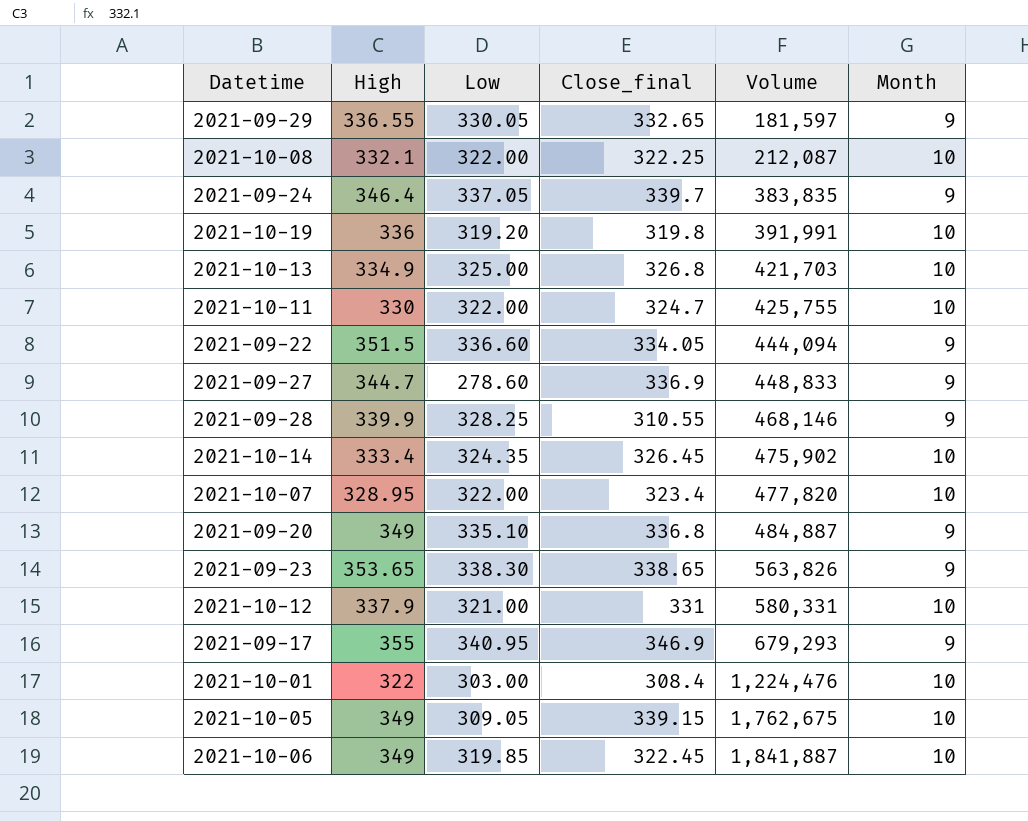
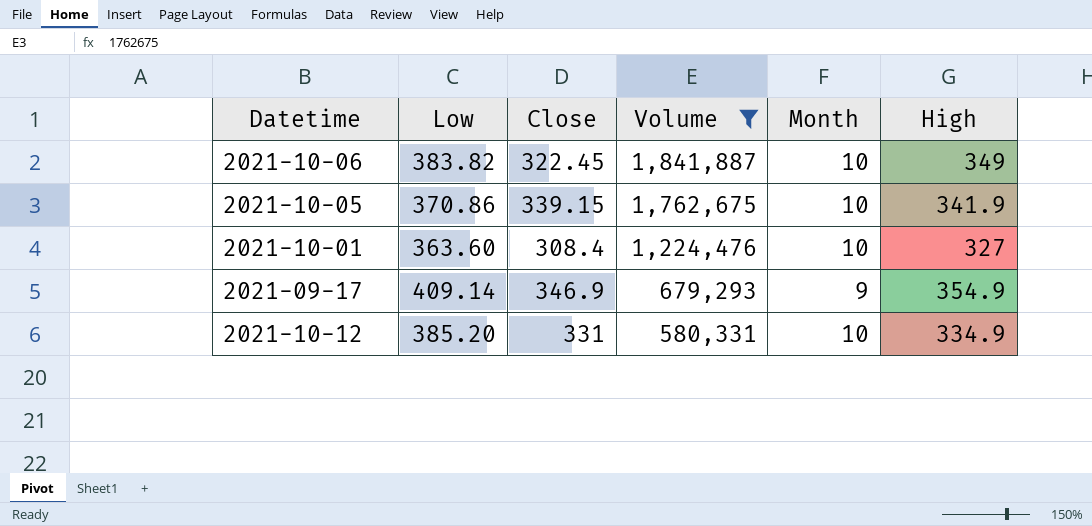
filter: none -> Volume >= 580,331
row order: Volume ascending -> Volume descending
column name: Close_final -> Close
column High | position: 2 -> 6
2021-10-06 | Low: 319.85 -> 383.82
2021-10-05 | Low: 309.05 -> 370.86
2021-10-05 | High: 349 -> 341.9
2021-10-01 | Low: 303.00 -> 363.60
2021-10-01 | High: 322 -> 327
2021-09-17 | Low: 340.95 -> 409.14
2021-09-17 | High: 355 -> 354.9
2021-10-12 | Low: 321.00 -> 385.20
2021-10-12 | High: 337.9 -> 334.9

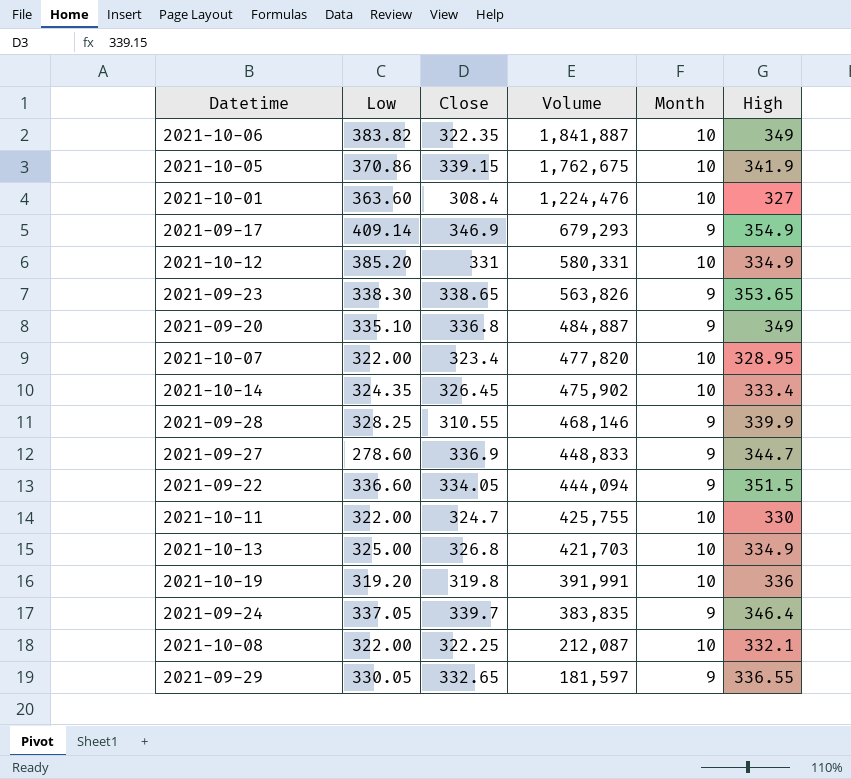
filter: Volume >= 580,331 -> none
2021-10-06 | Close: 322.45 -> 322.35

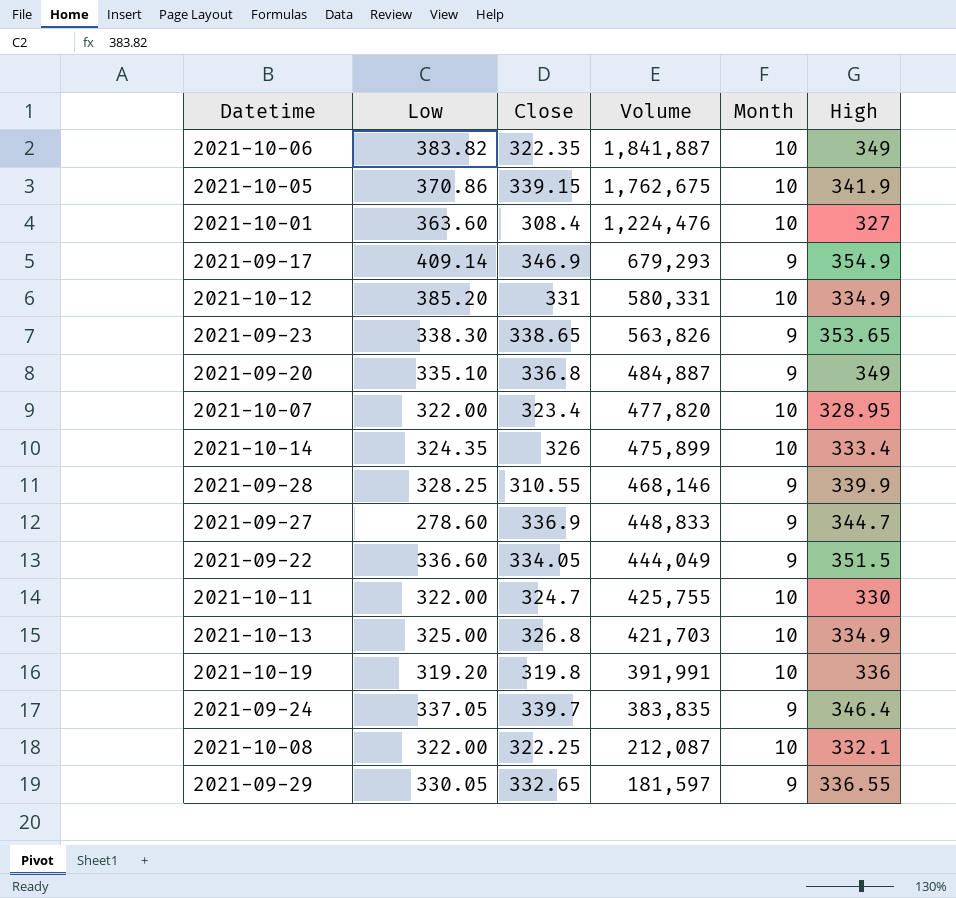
2021-10-14 | Close: 326.45 -> 326
2021-10-14 | Volume: 475,902 -> 475,899
2021-09-22 | Volume: 444,094 -> 444,049

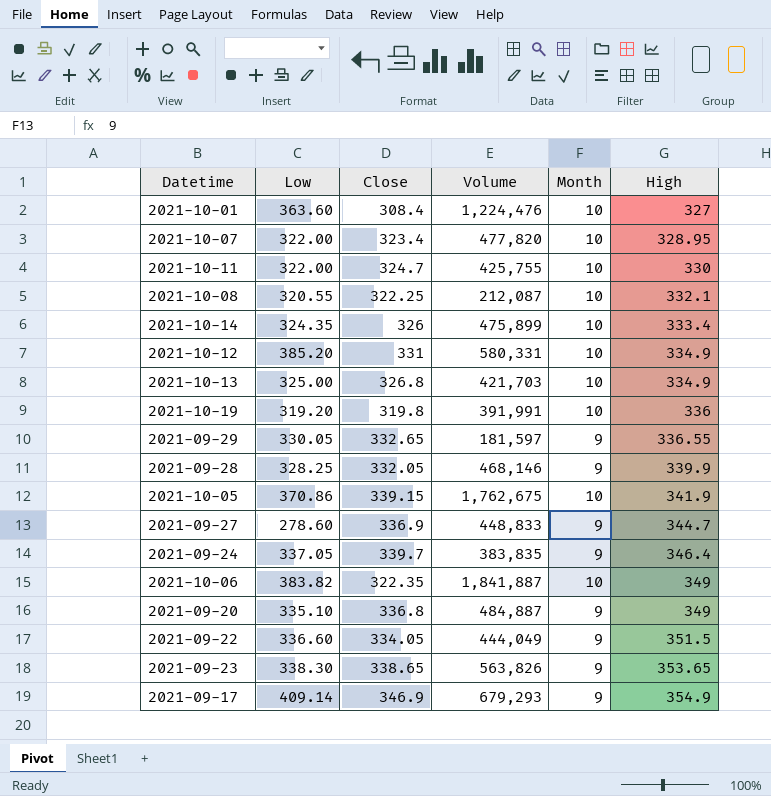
row order: Volume descending -> High ascending
2021-10-08 | Low: 322.00 -> 320.55
2021-09-28 | Close: 310.55 -> 332.05

